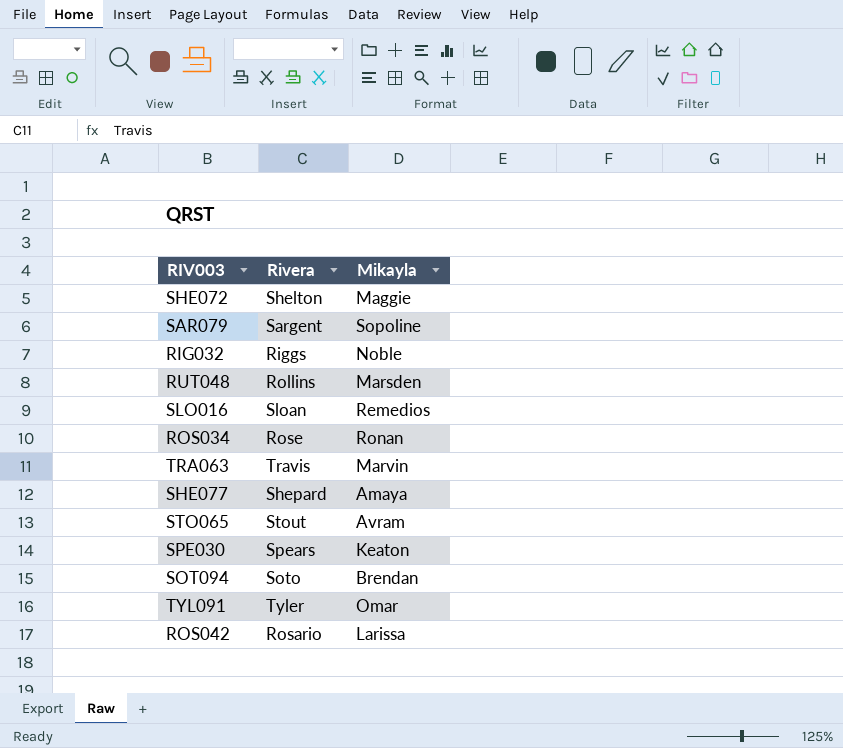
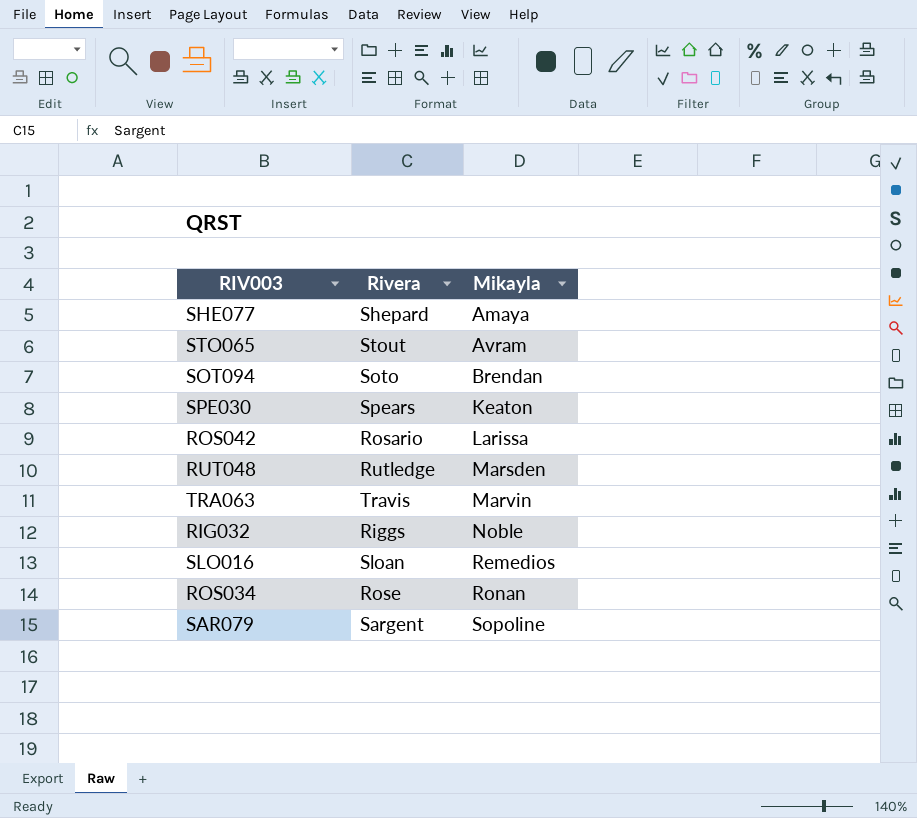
row order: none -> Mikayla ascending
row SHE072: Shelton | Maggie -> none
row TYL091: Tyler | Omar -> none
RUT048 | Rivera: Rollins -> Rutledge

